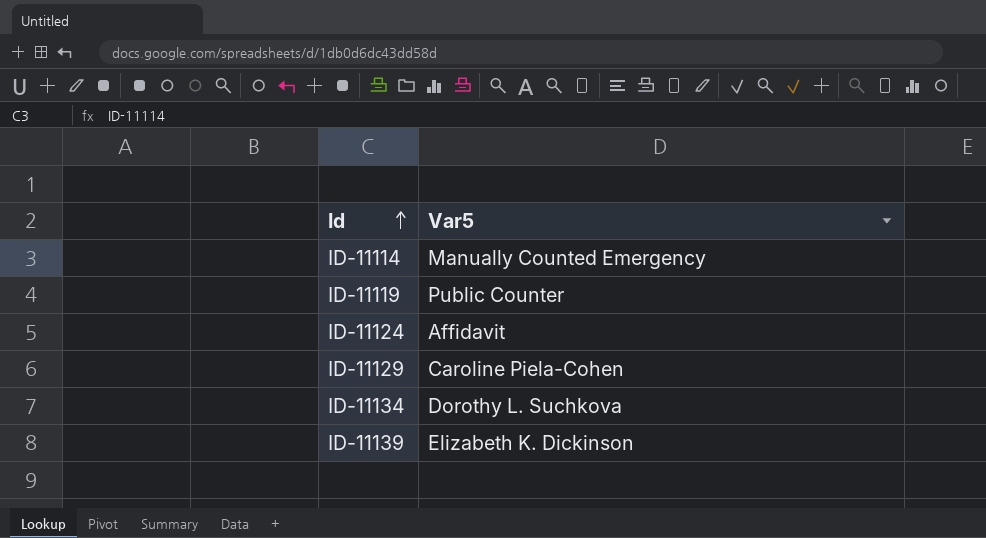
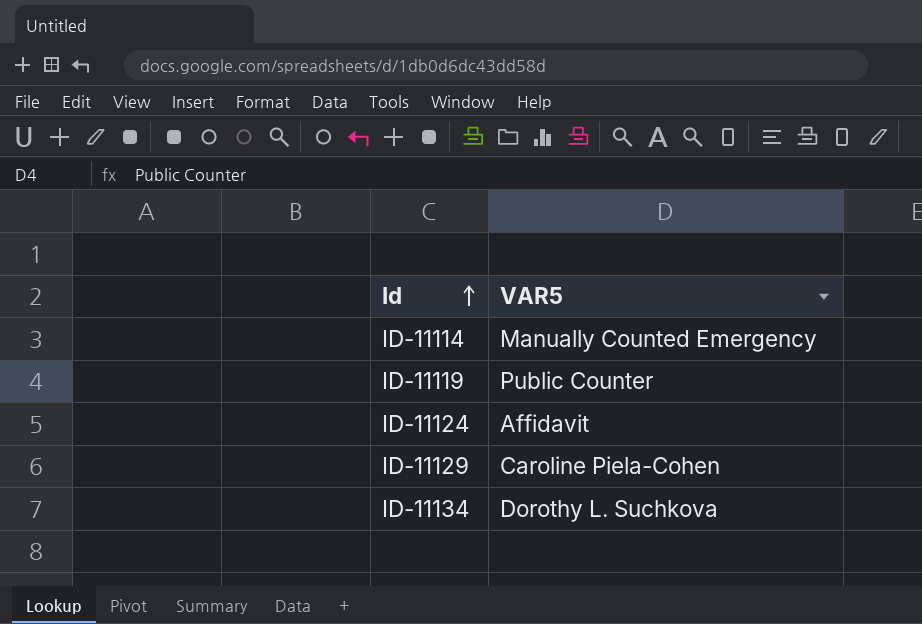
column name: Var5 -> VAR5
row ID-11139: Elizabeth K. Dickinson -> none

